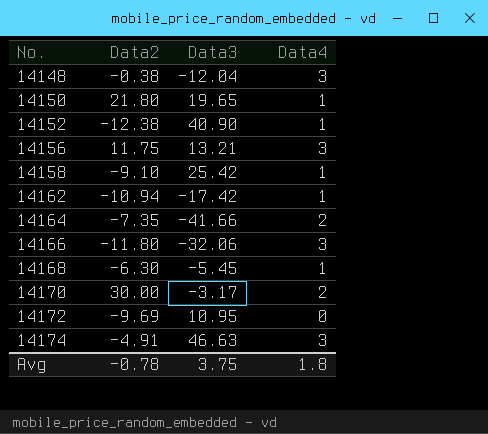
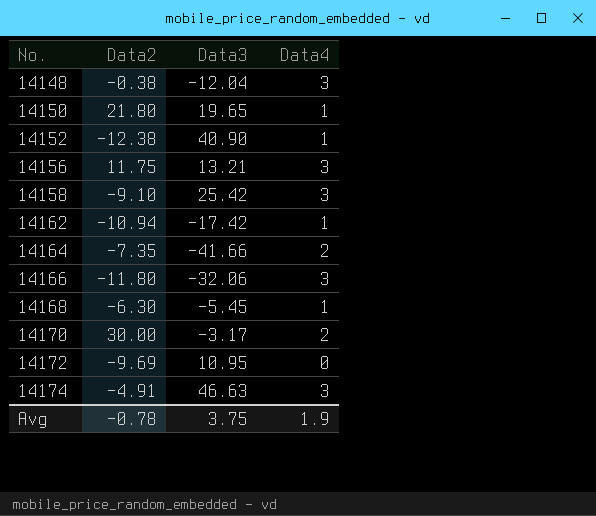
14158 | Data4: 1 -> 3
Avg | Data4: 1.8 -> 1.9

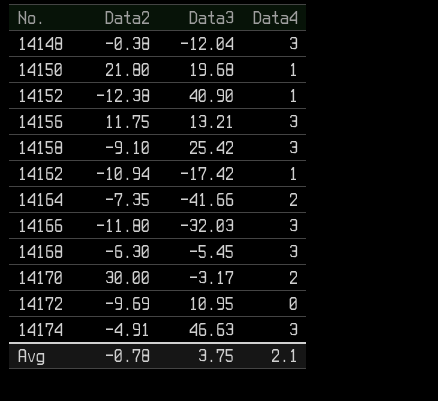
14150 | Data3: 19.65 -> 19.68
14166 | Data3: -32.06 -> -32.03
14168 | Data4: 1 -> 3
Avg | Data4: 1.9 -> 2.1

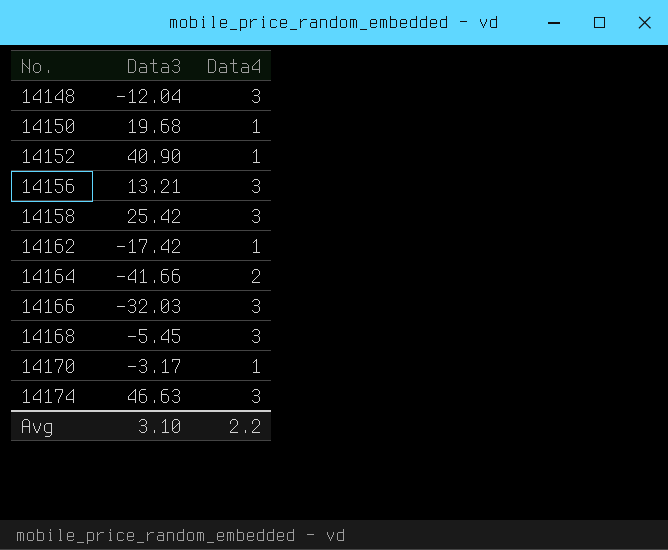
column Data2 | position: 2 -> none
row 14172: -9.69 | 10.95 | 0 -> none
14170 | Data4: 2 -> 1
Avg | Data3: 3.75 -> 3.10
Avg | Data4: 2.1 -> 2.2

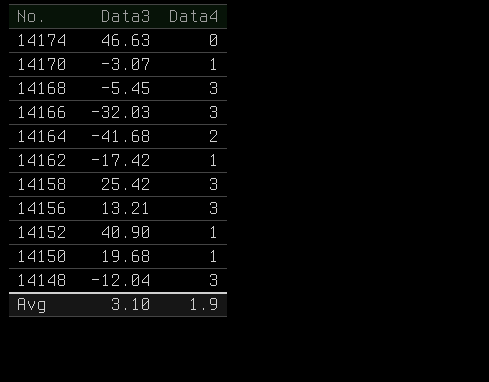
row order: No. ascending -> No. descending
14174 | Data4: 3 -> 0
14170 | Data3: -3.17 -> -3.07
14164 | Data3: -41.66 -> -41.68
Avg | Data4: 2.2 -> 1.9

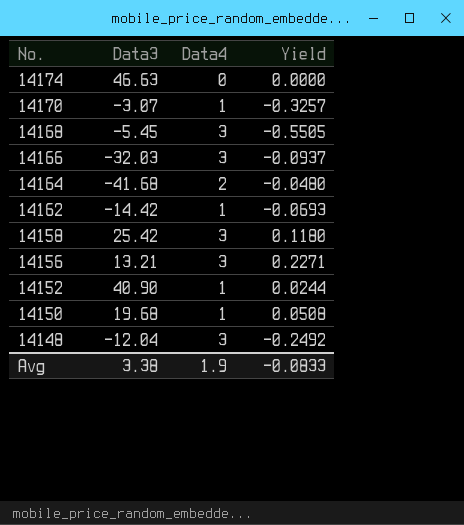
column Yield | formula: none -> [Data4] / [Data3]
14162 | Data3: -17.42 -> -14.42
Avg | Data3: 3.10 -> 3.38

